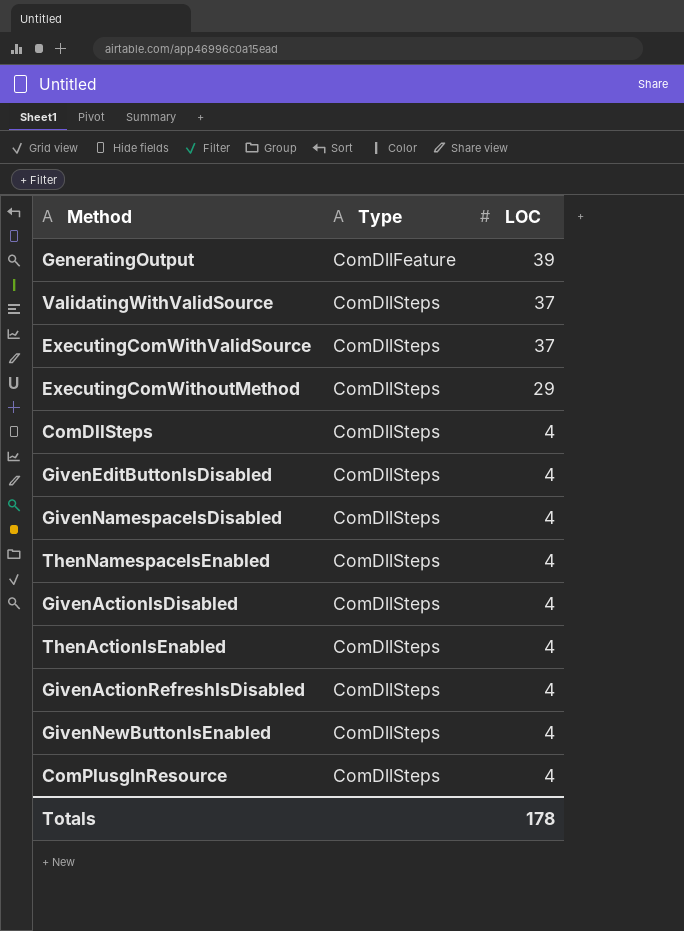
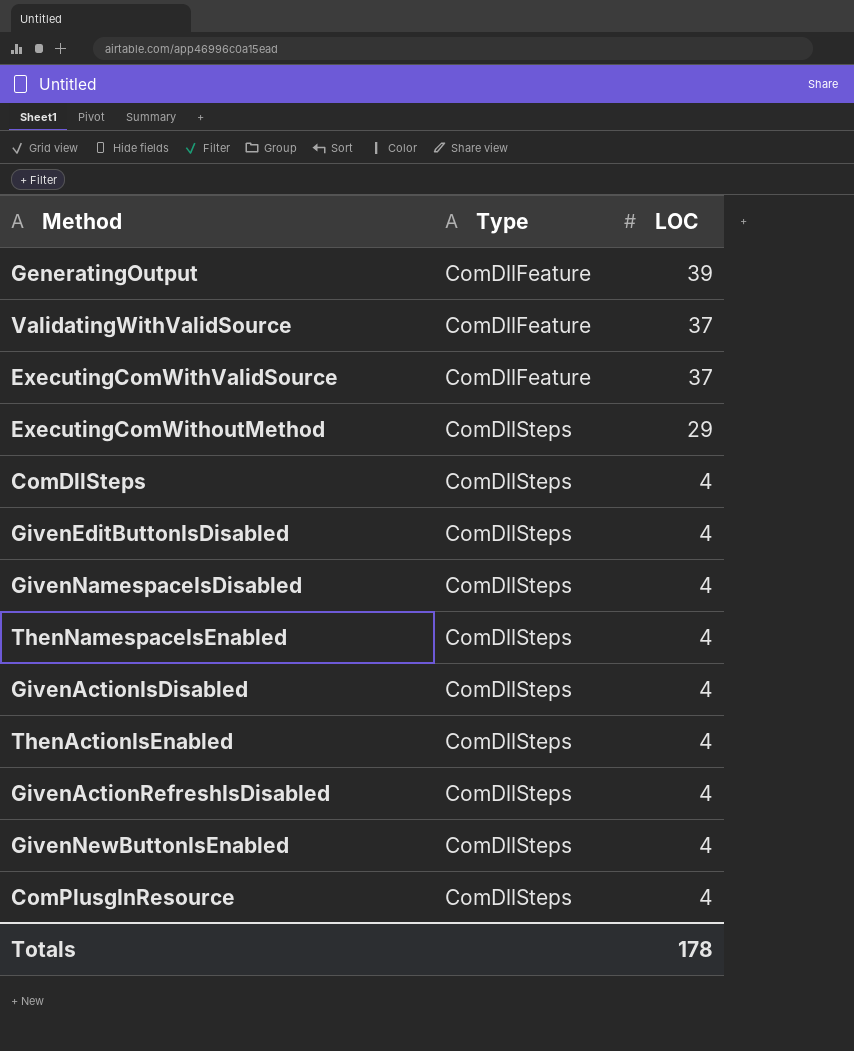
ValidatingWithValidSource | Type: ComDllSteps -> ComDllFeature
ExecutingComWithValidSource | Type: ComDllSteps -> ComDllFeature

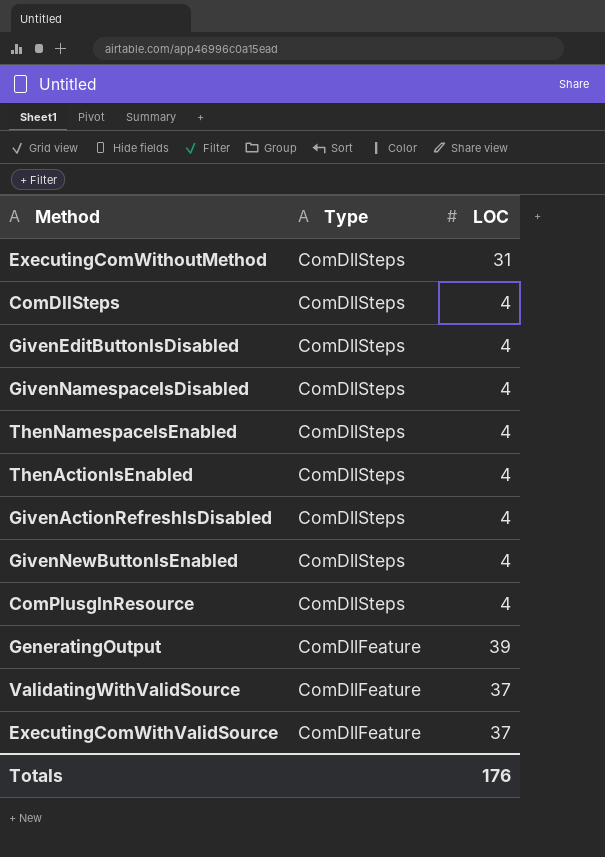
row order: Type ascending -> Type descending
row GivenActionIsDisabled: ComDllSteps | 4 -> none
ExecutingComWithoutMethod | LOC: 29 -> 31
Totals | LOC: 178 -> 176

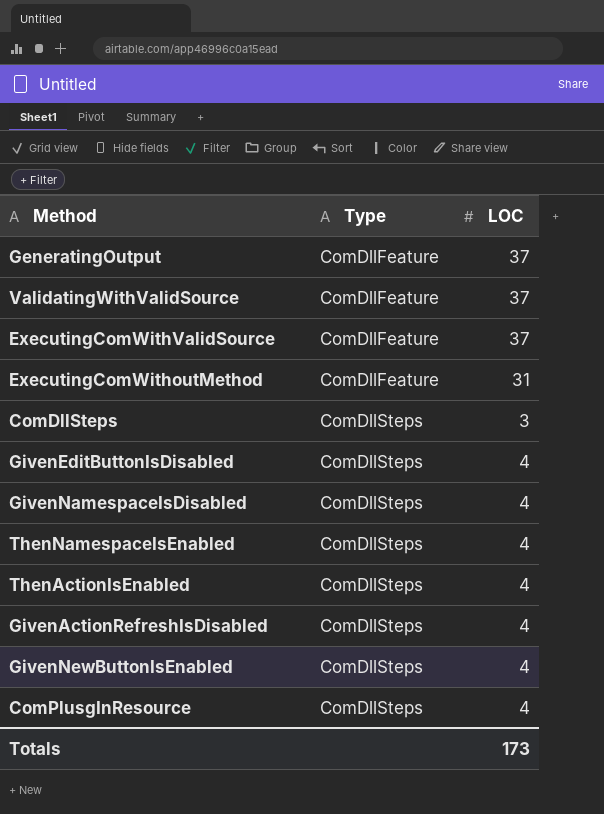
row order: Type descending -> Type ascending
GeneratingOutput | LOC: 39 -> 37
ExecutingComWithoutMethod | Type: ComDllSteps -> ComDllFeature
ComDllSteps | LOC: 4 -> 3
Totals | LOC: 176 -> 173

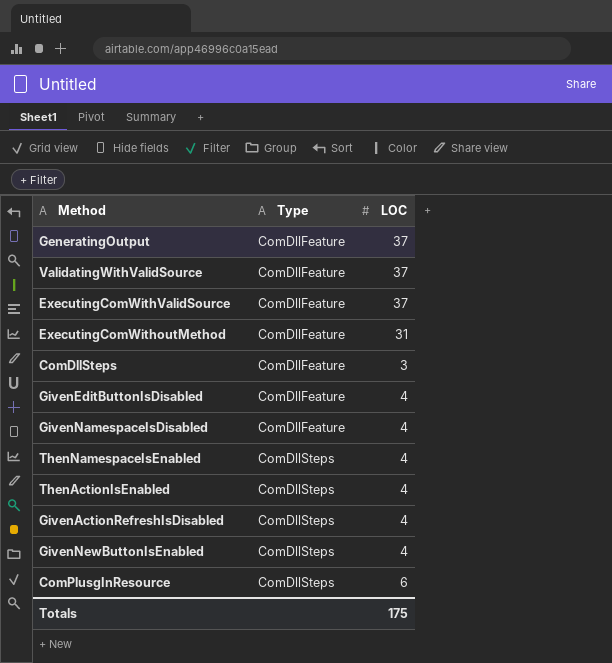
ComDllSteps | Type: ComDllSteps -> ComDllFeature
GivenEditButtonIsDisabled | Type: ComDllSteps -> ComDllFeature
GivenNamespaceIsDisabled | Type: ComDllSteps -> ComDllFeature
ComPlusgInResource | LOC: 4 -> 6
Totals | LOC: 173 -> 175

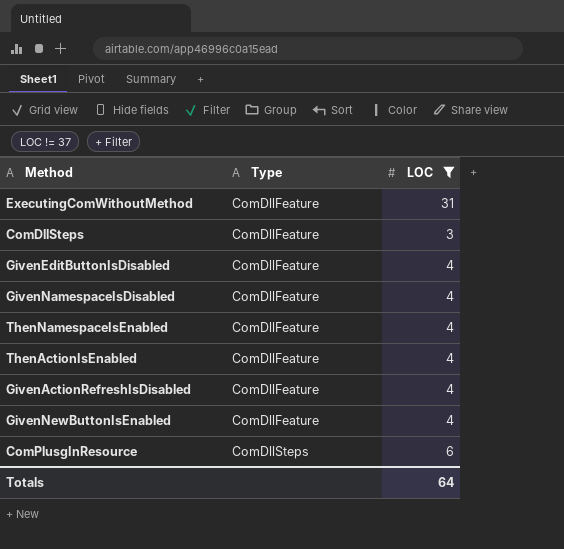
filter: none -> LOC != 37
ThenNamespaceIsEnabled | Type: ComDllSteps -> ComDllFeature
ThenActionIsEnabled | Type: ComDllSteps -> ComDllFeature
GivenActionRefreshIsDisabled | Type: ComDllSteps -> ComDllFeature
GivenNewButtonIsEnabled | Type: ComDllSteps -> ComDllFeature
Totals | LOC: 175 -> 64

